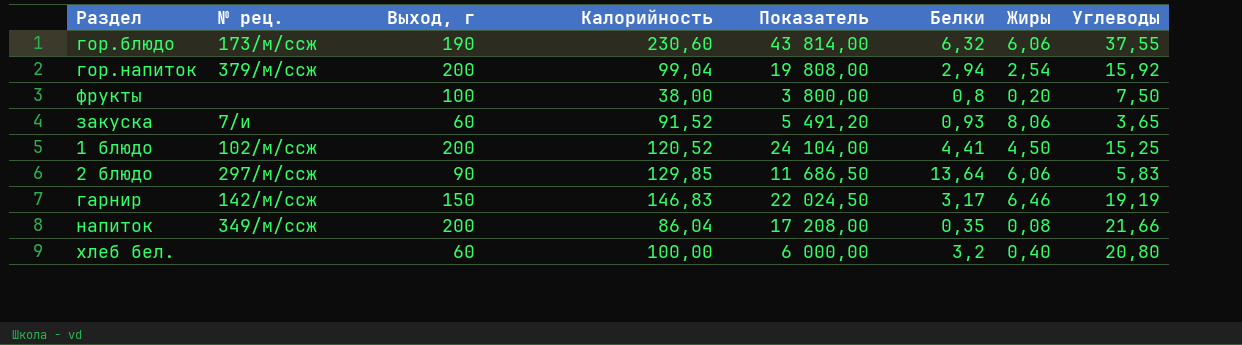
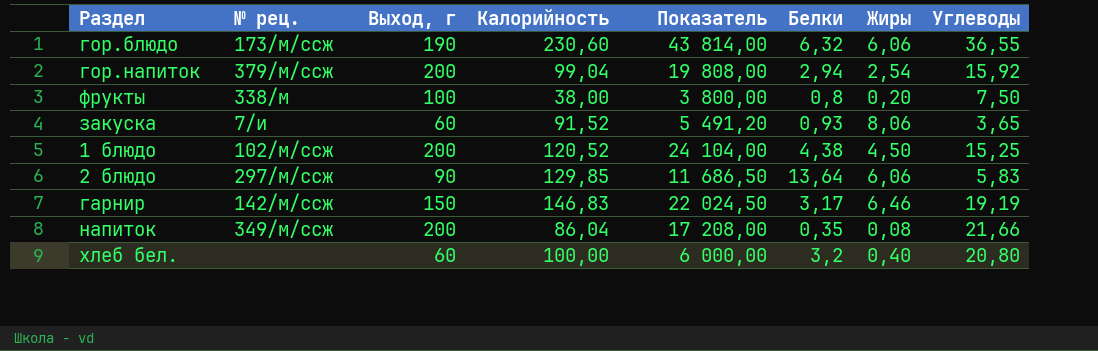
гор.блюдо | Углеводы: 37,55 -> 36,55
фрукты | № рец.: none -> 338/м
1 блюдо | Белки: 4,41 -> 4,38

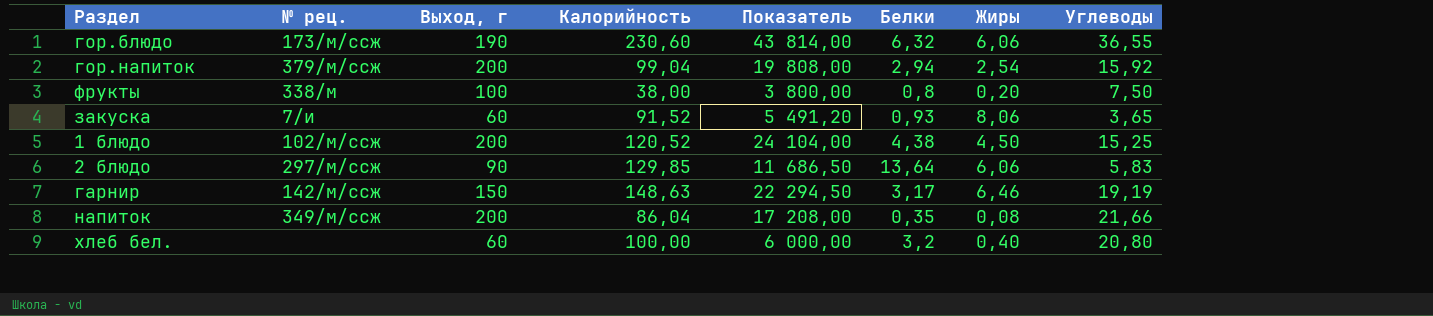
гарнир | Калорийность: 146,83 -> 148,63
гарнир | Показатель: 22 024,50 -> 22 294,50

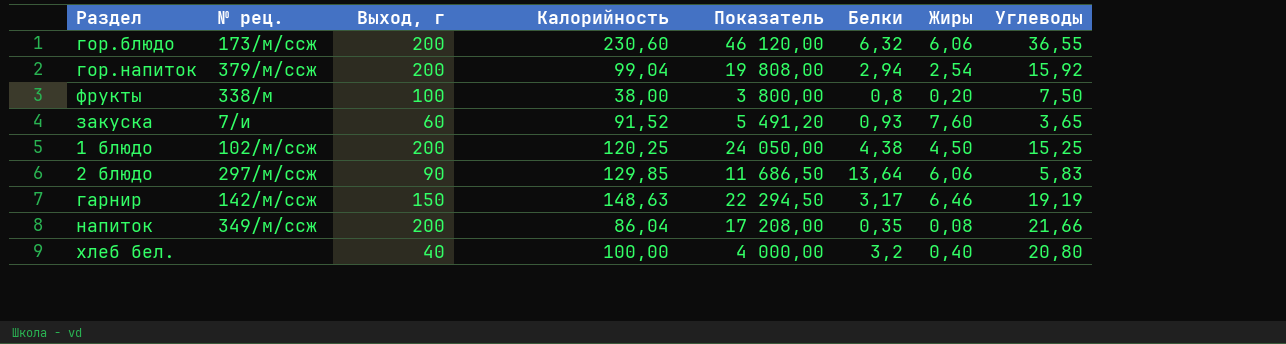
гор.блюдо | Выход, г: 190 -> 200
гор.блюдо | Показатель: 43 814,00 -> 46 120,00
закуска | Жиры: 8,06 -> 7,60
1 блюдо | Калорийность: 120,52 -> 120,25
1 блюдо | Показатель: 24 104,00 -> 24 050,00
хлеб бел. | Выход, г: 60 -> 40
хлеб бел. | Показатель: 6 000,00 -> 4 000,00

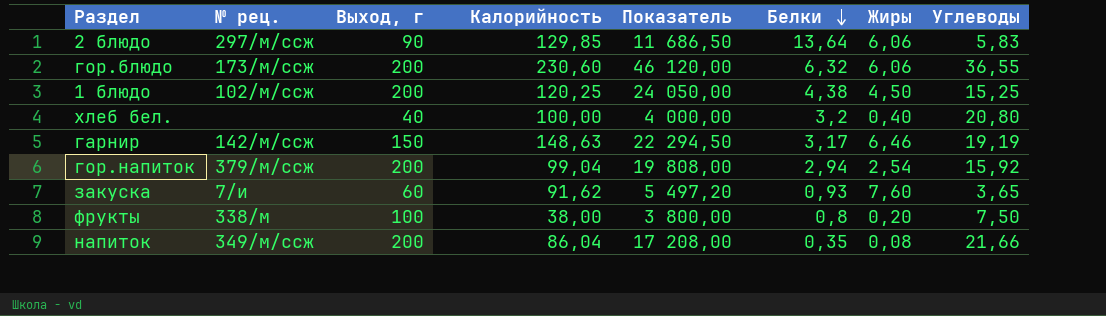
row order: none -> Белки descending
закуска | Калорийность: 91,52 -> 91,62
закуска | Показатель: 5 491,20 -> 5 497,20

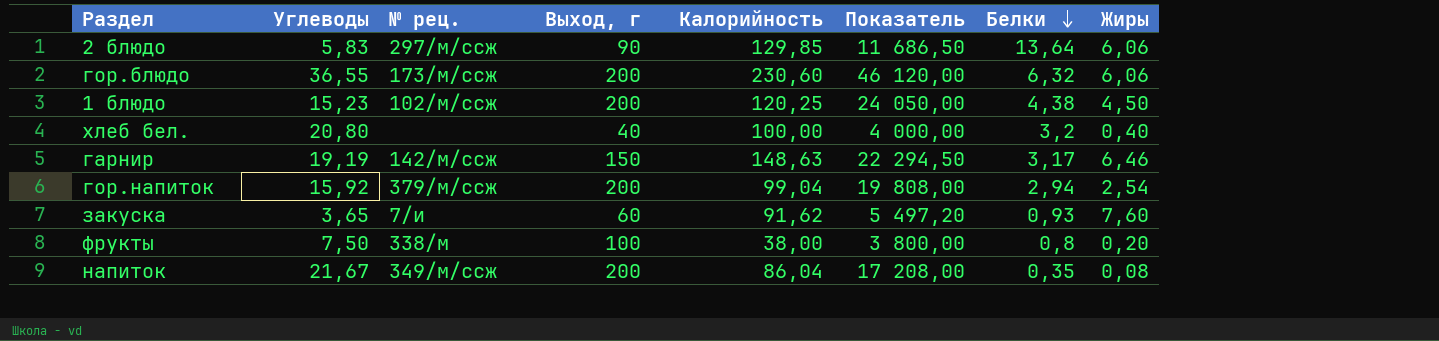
column Углеводы | position: 8 -> 2
1 блюдо | Углеводы: 15,25 -> 15,23
напиток | Углеводы: 21,66 -> 21,67

